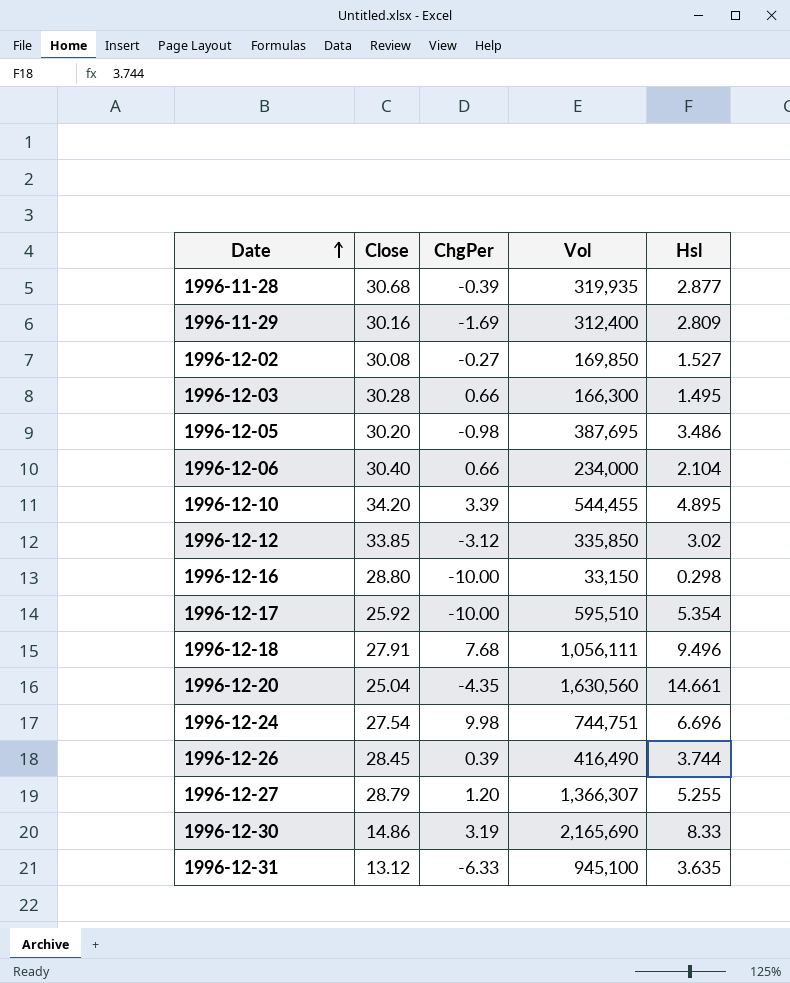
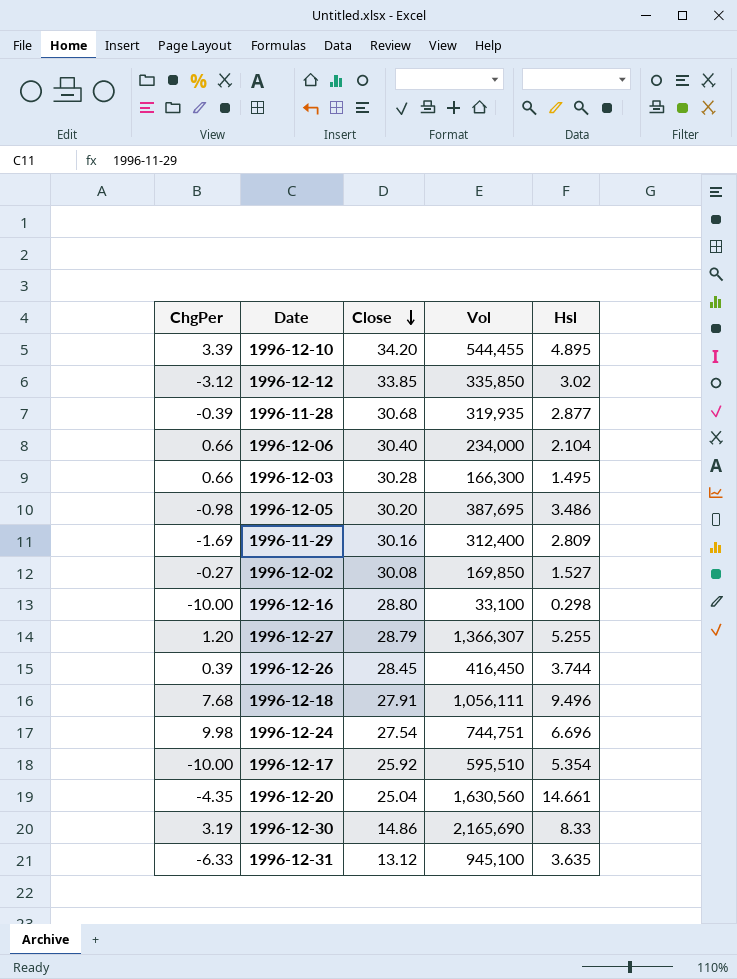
row order: Date ascending -> Close descending
column ChgPer | position: 3 -> 1
1996-12-16 | Vol: 33,150 -> 33,100
1996-12-26 | Vol: 416,490 -> 416,450

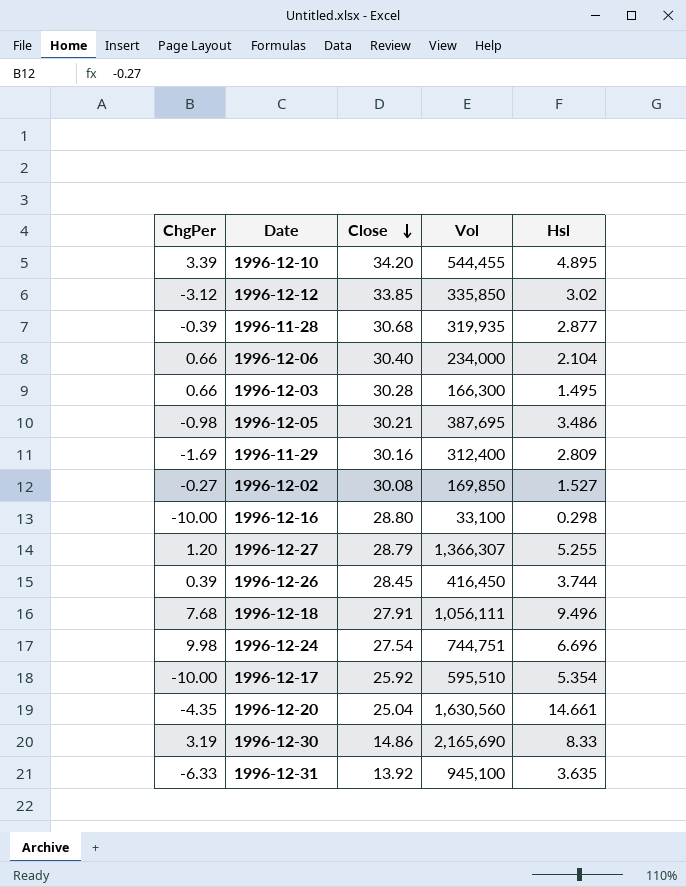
1996-12-05 | Close: 30.20 -> 30.21
1996-12-31 | Close: 13.12 -> 13.92

